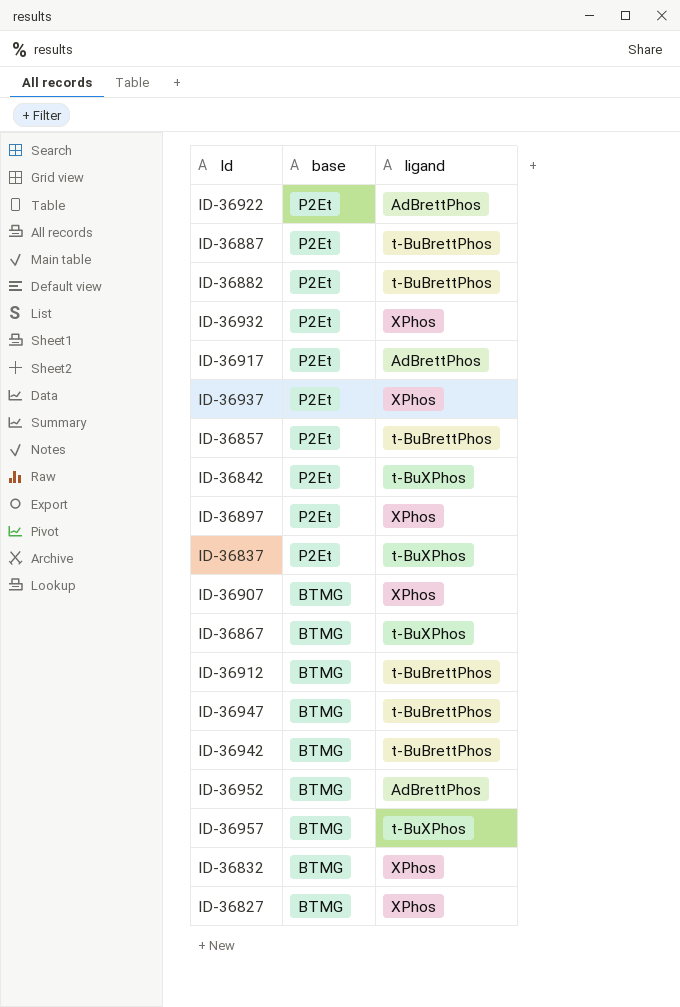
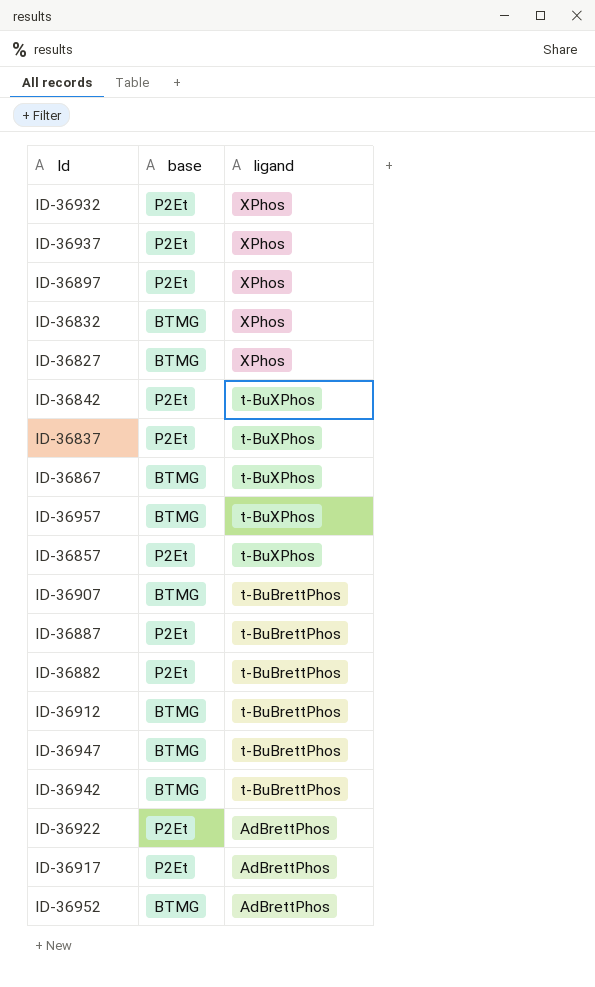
row order: base descending -> ligand descending
ID-36857 | ligand: t-BuBrettPhos -> t-BuXPhos
ID-36907 | ligand: XPhos -> t-BuBrettPhos

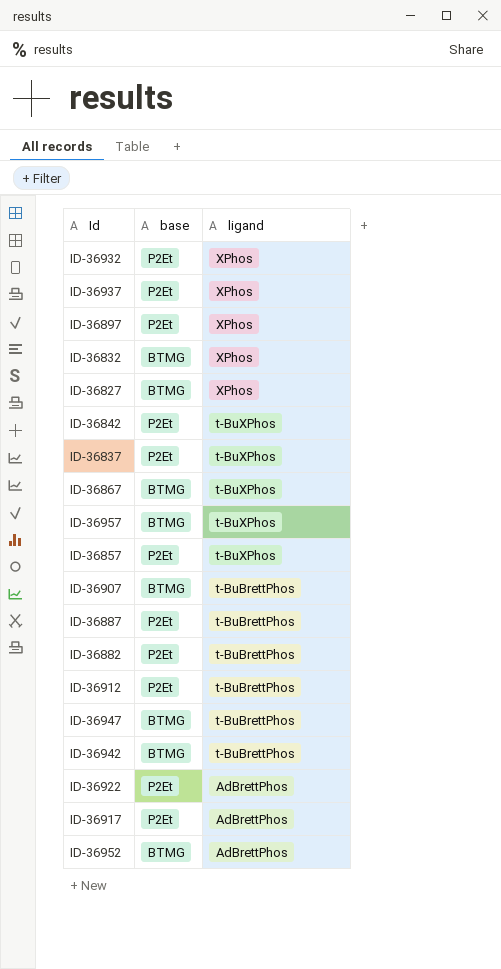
ID-36912 | base: BTMG -> P2Et

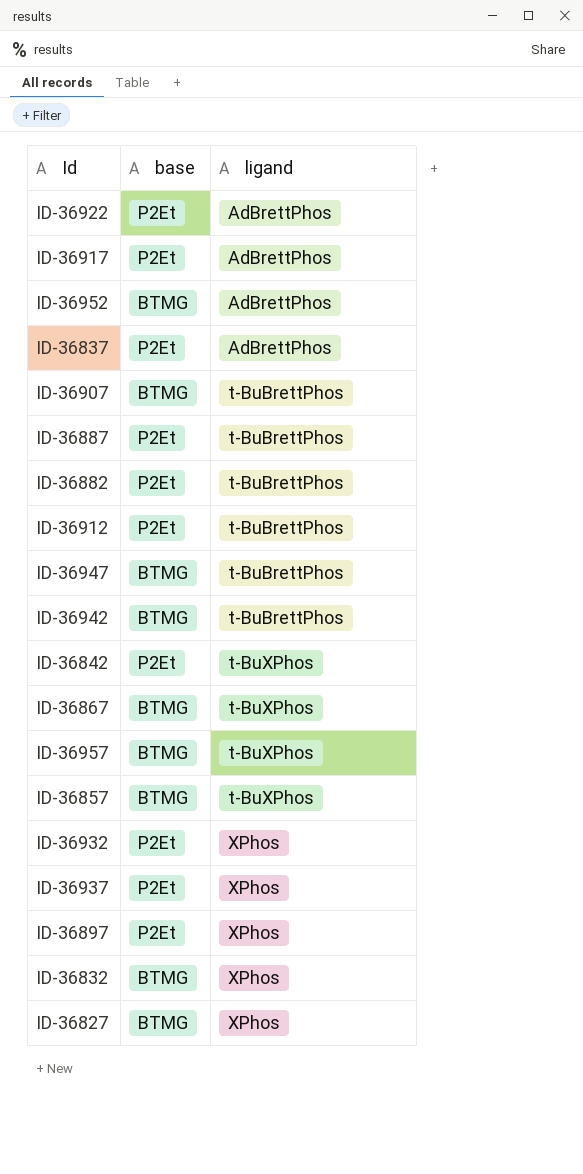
row order: ligand descending -> ligand ascending
ID-36837 | ligand: t-BuXPhos -> AdBrettPhos
ID-36857 | base: P2Et -> BTMG

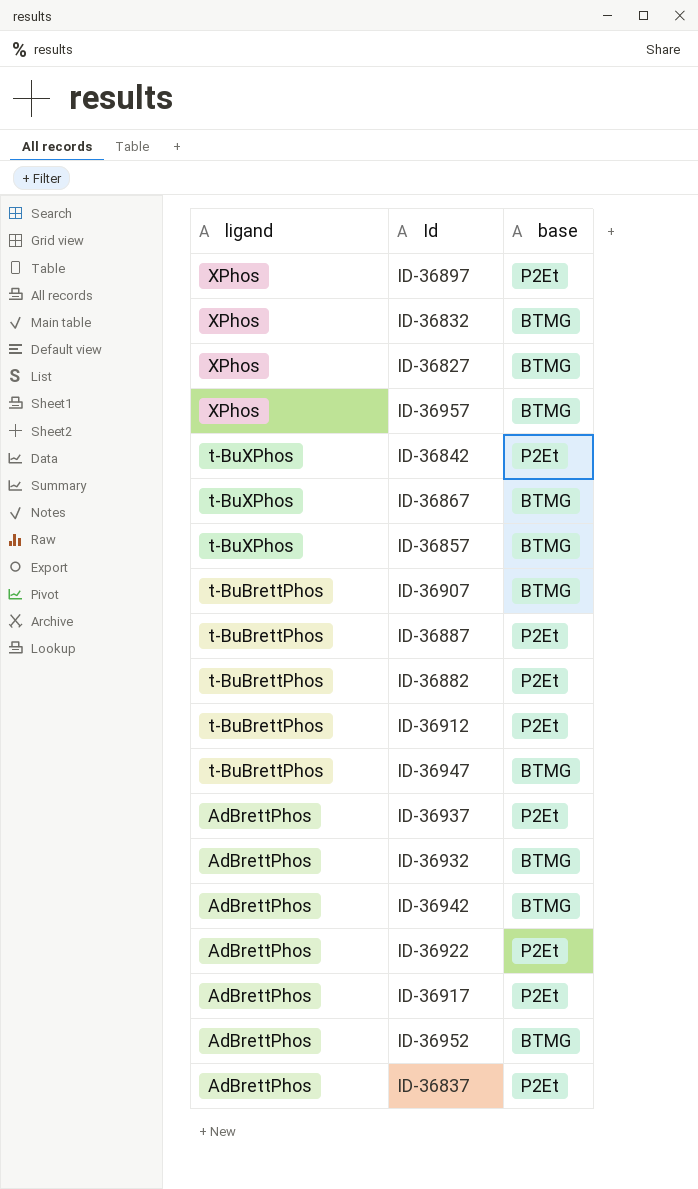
row order: ligand ascending -> ligand descending
column ligand | position: 3 -> 1
ID-36957 | ligand: t-BuXPhos -> XPhos
ID-36937 | ligand: XPhos -> AdBrettPhos
ID-36932 | ligand: XPhos -> AdBrettPhos
ID-36932 | base: P2Et -> BTMG
ID-36942 | ligand: t-BuBrettPhos -> AdBrettPhos

